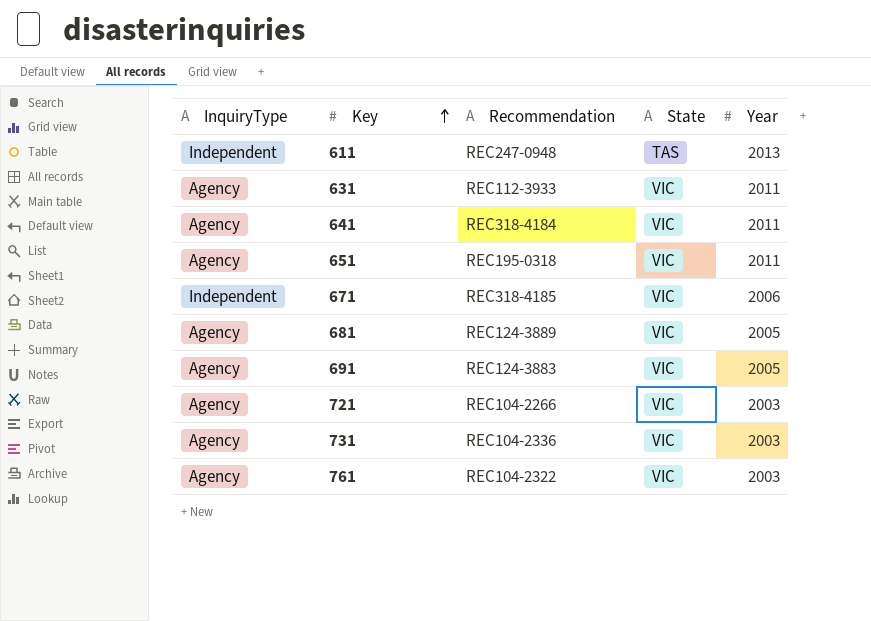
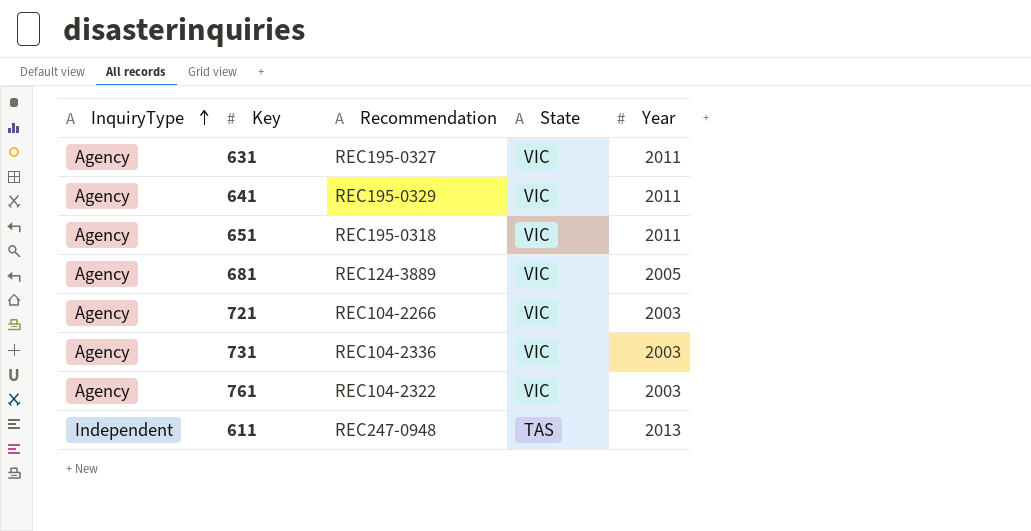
row order: Key ascending -> InquiryType ascending
row 671: Independent | REC318-4185 | VIC | 2006 -> none
row 691: Agency | REC124-3883 | VIC | 2005 -> none
631 | Recommendation: REC112-3933 -> REC195-0327
641 | Recommendation: REC318-4184 -> REC195-0329

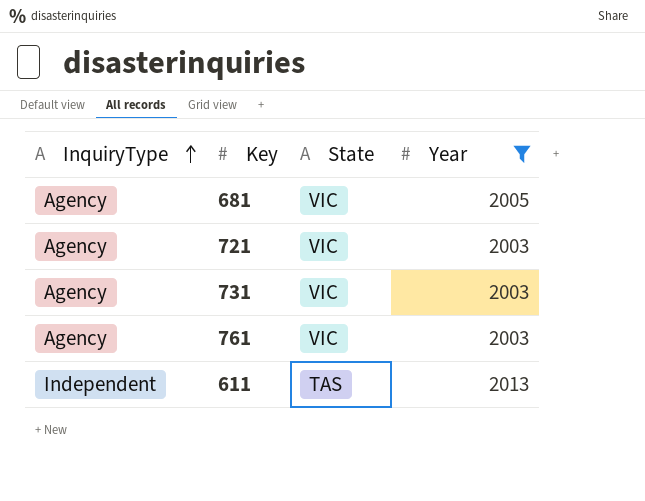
filter: none -> Year != 2011
column Recommendation | position: 3 -> none

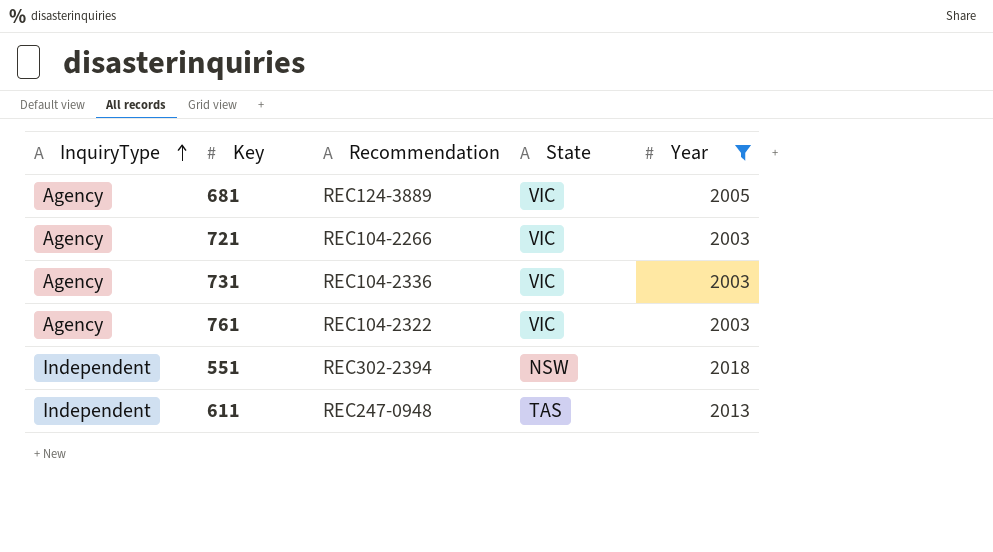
column Recommendation | position: none -> 3
row 551: none -> Independent | REC302-2394 | NSW | 2018

